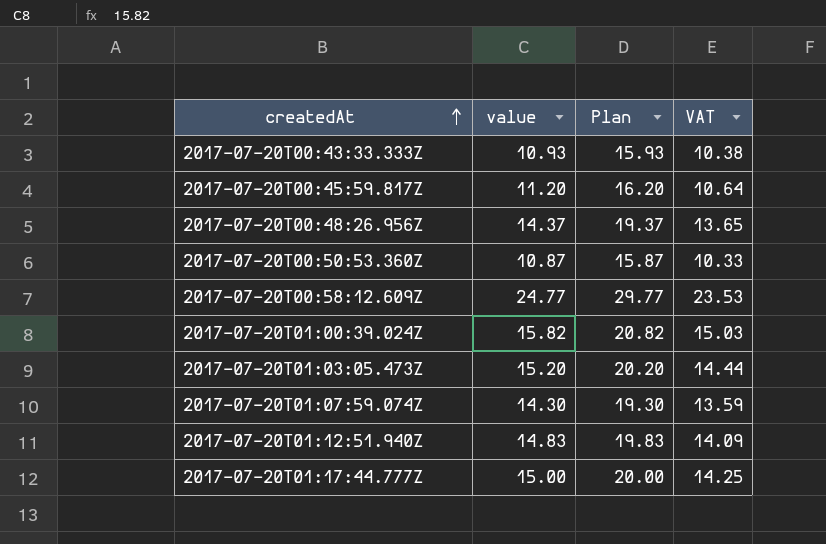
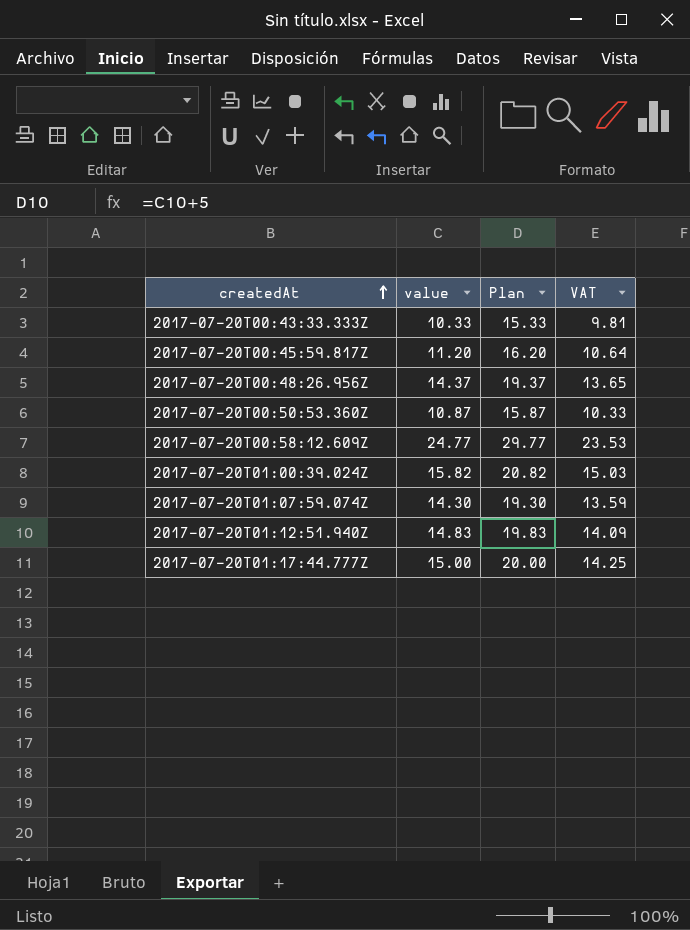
row 2017-07-20T01:03:05.473Z: 15.20 | 20.20 | 14.44 -> none
2017-07-20T00:43:33.333Z | value: 10.93 -> 10.33
2017-07-20T00:43:33.333Z | Plan: 15.93 -> 15.33
2017-07-20T00:43:33.333Z | VAT: 10.38 -> 9.81

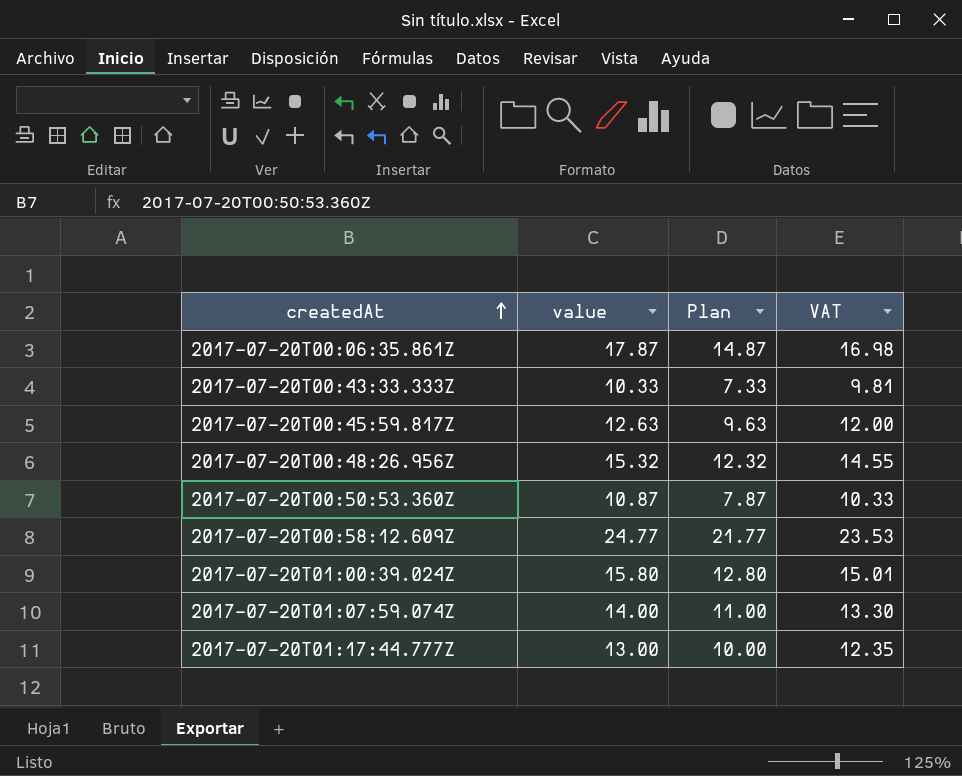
column Plan | formula: [value] + 5 -> [value] - 3
row 2017-07-20T01:12:51.940Z: 14.83 | 19.83 | 14.09 -> none
row 2017-07-20T00:06:35.861Z: none -> 17.87 | 14.87 | 16.98
2017-07-20T00:45:59.817Z | value: 11.20 -> 12.63
2017-07-20T00:45:59.817Z | VAT: 10.64 -> 12.00
2017-07-20T00:48:26.956Z | value: 14.37 -> 15.32
2017-07-20T00:48:26.956Z | VAT: 13.65 -> 14.55
2017-07-20T01:00:39.024Z | value: 15.82 -> 15.80
2017-07-20T01:00:39.024Z | VAT: 15.03 -> 15.01
2017-07-20T01:07:59.074Z | value: 14.30 -> 14.00
2017-07-20T01:07:59.074Z | VAT: 13.59 -> 13.30
2017-07-20T01:17:44.777Z | value: 15.00 -> 13.00
2017-07-20T01:17:44.777Z | VAT: 14.25 -> 12.35

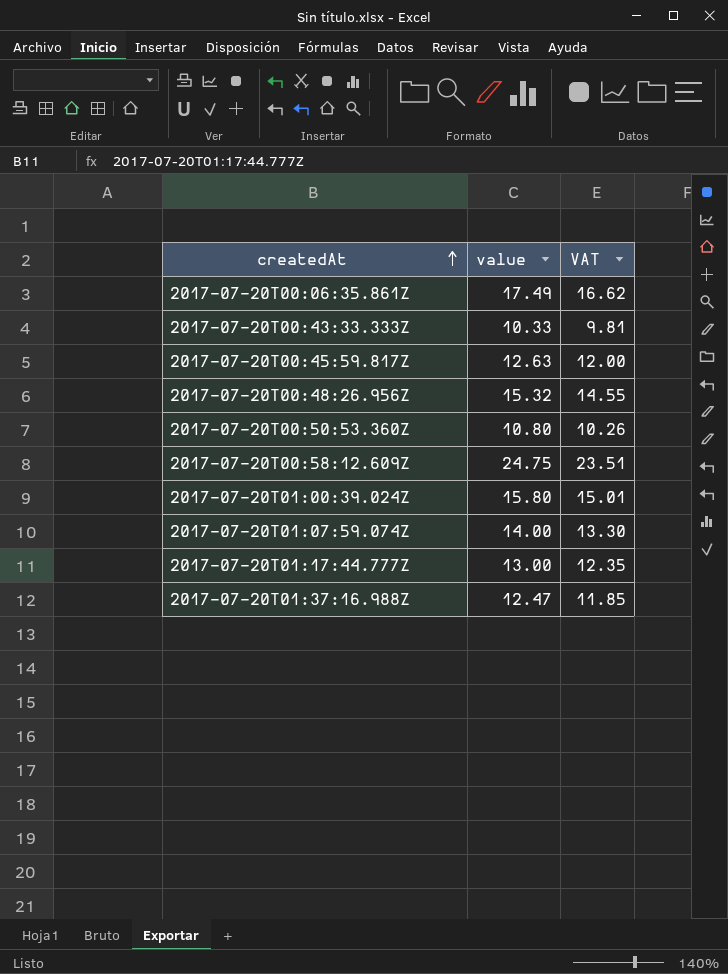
column Plan | formula: [value] - 3 -> none
2017-07-20T00:06:35.861Z | value: 17.87 -> 17.49
2017-07-20T00:06:35.861Z | VAT: 16.98 -> 16.62
2017-07-20T00:50:53.360Z | value: 10.87 -> 10.80
2017-07-20T00:50:53.360Z | VAT: 10.33 -> 10.26
2017-07-20T00:58:12.609Z | value: 24.77 -> 24.75
2017-07-20T00:58:12.609Z | VAT: 23.53 -> 23.51
row 2017-07-20T01:37:16.988Z: none -> 12.47 | 11.85

